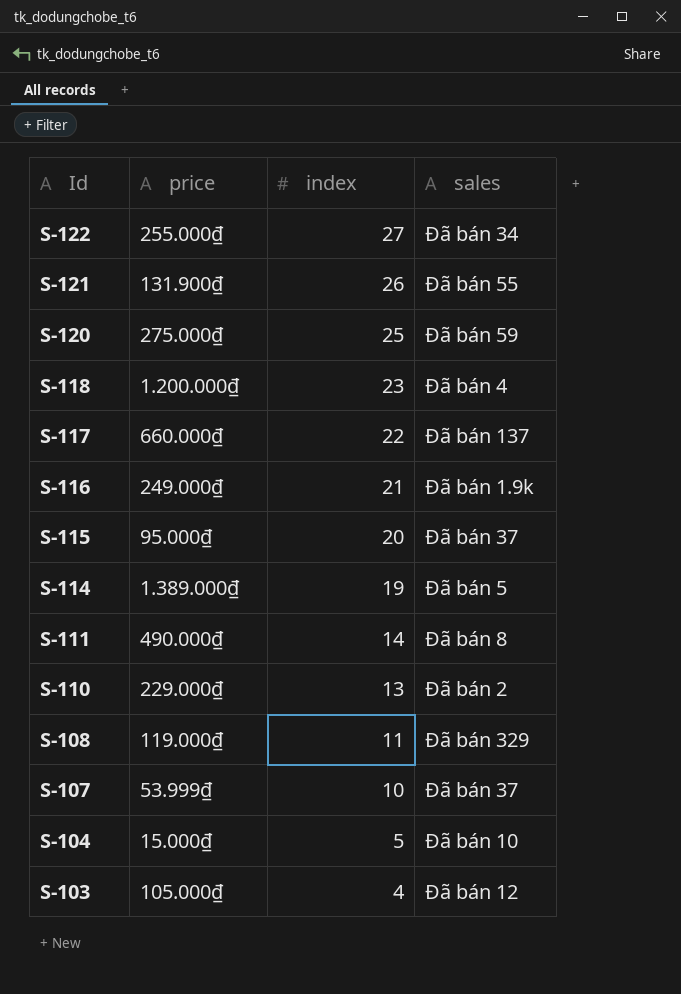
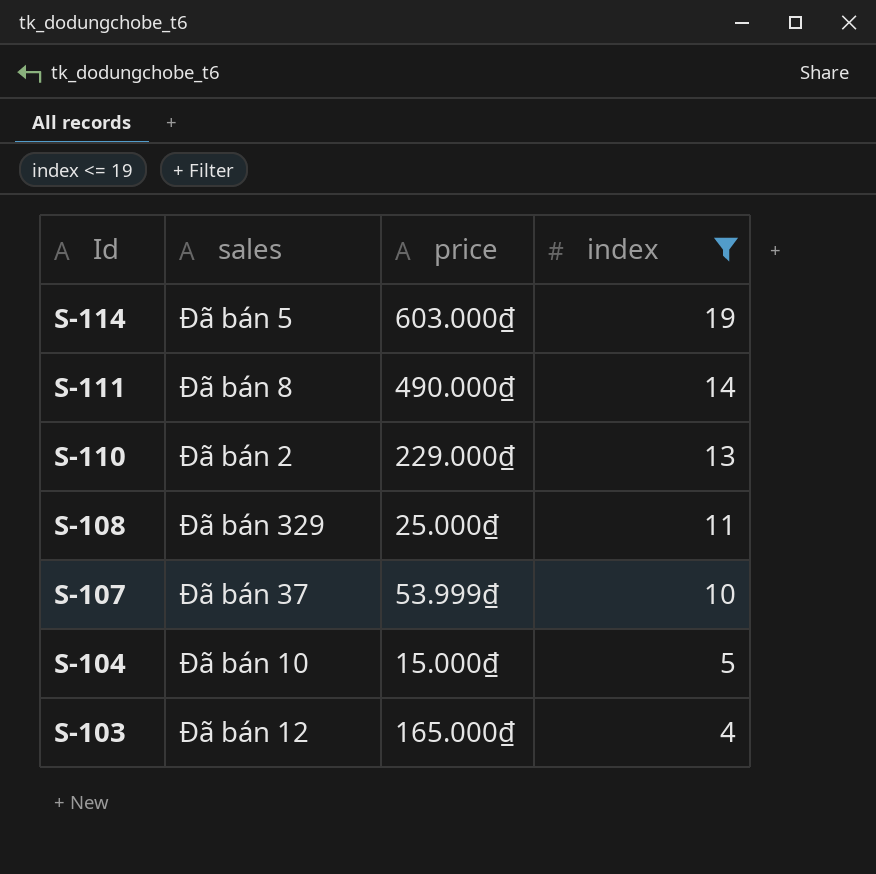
filter: none -> index <= 19
column sales | position: 4 -> 2
S-114 | price: 1.389.000₫ -> 603.000₫
S-108 | price: 119.000₫ -> 25.000₫
S-103 | price: 105.000₫ -> 165.000₫

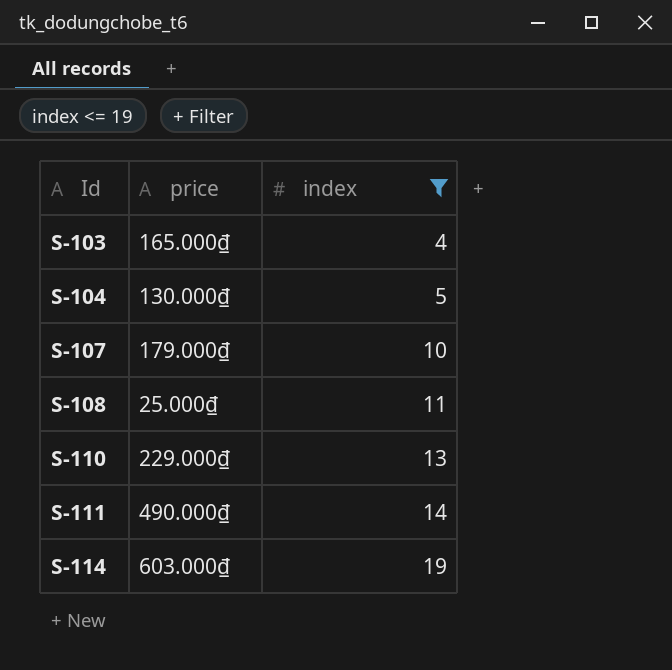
row order: Id descending -> Id ascending
column sales | position: 2 -> none
S-104 | price: 15.000₫ -> 130.000₫
S-107 | price: 53.999₫ -> 179.000₫

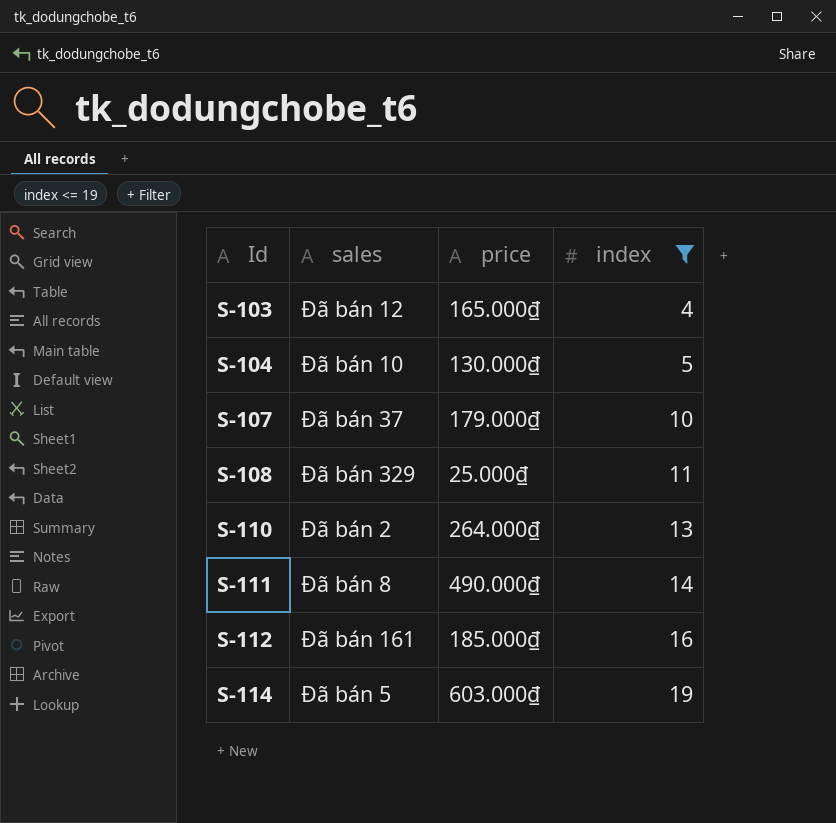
column sales | position: none -> 2
S-110 | price: 229.000₫ -> 264.000₫
row S-112: none -> Đã bán 161 | 185.000₫ | 16

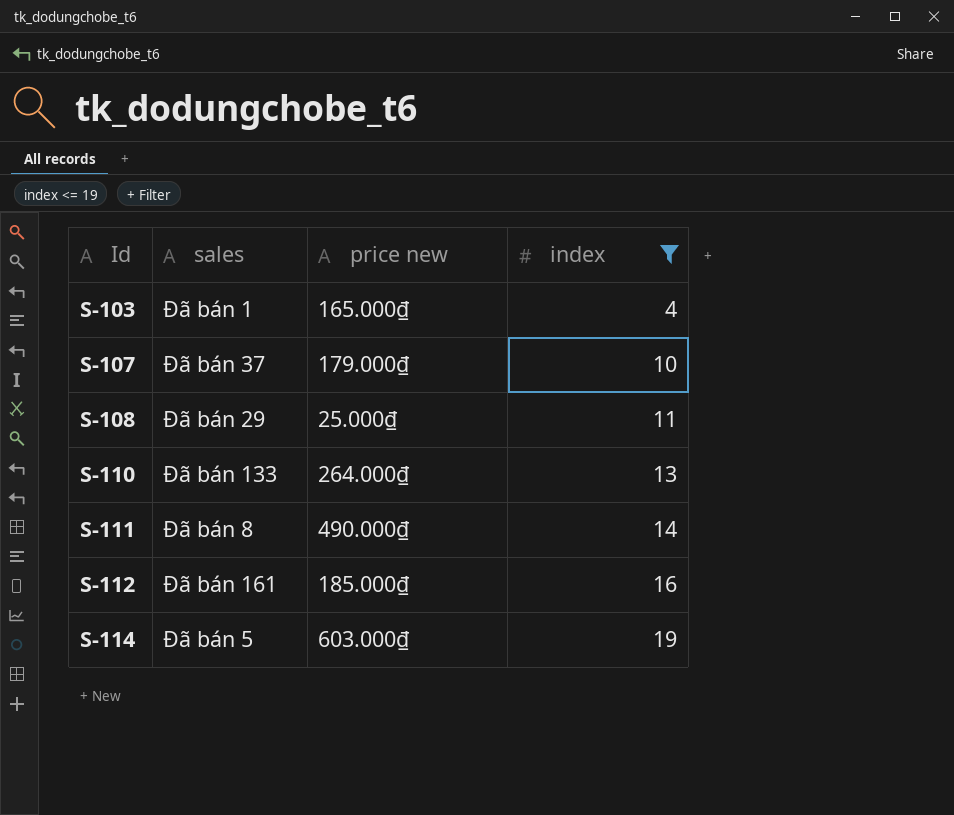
column name: price -> price new
row S-104: Đã bán 10 | 130.000₫ | 5 -> none
S-103 | sales: Đã bán 12 -> Đã bán 1
S-108 | sales: Đã bán 329 -> Đã bán 29
S-110 | sales: Đã bán 2 -> Đã bán 133

